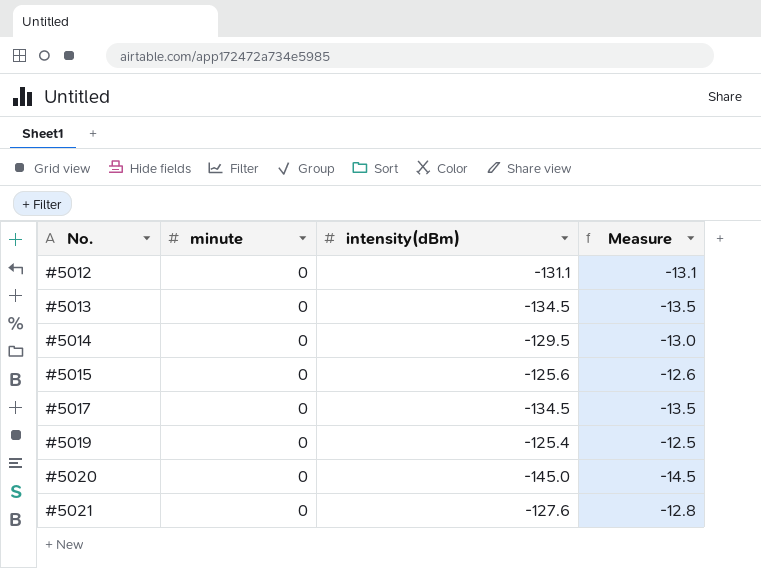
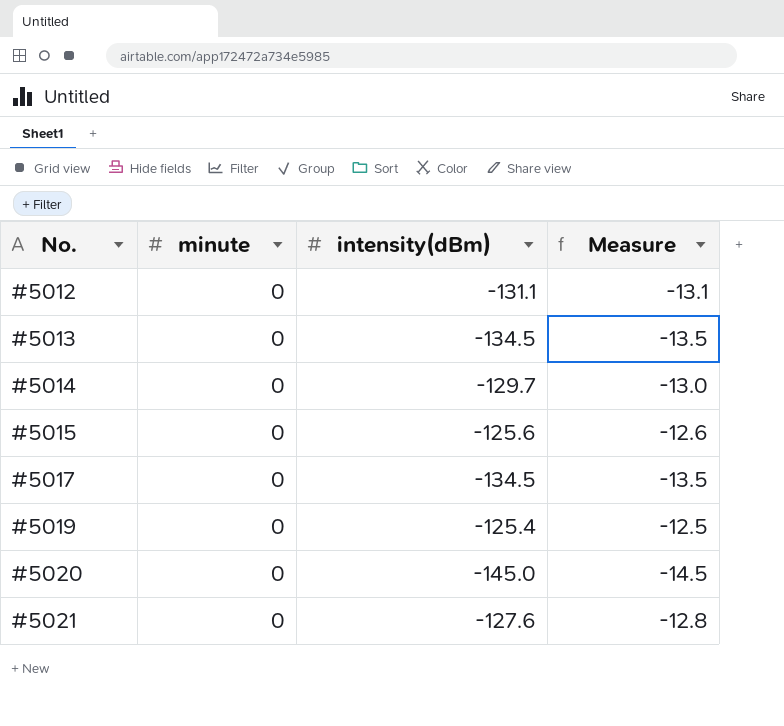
#5014 | intensity(dBm): -129.5 -> -129.7

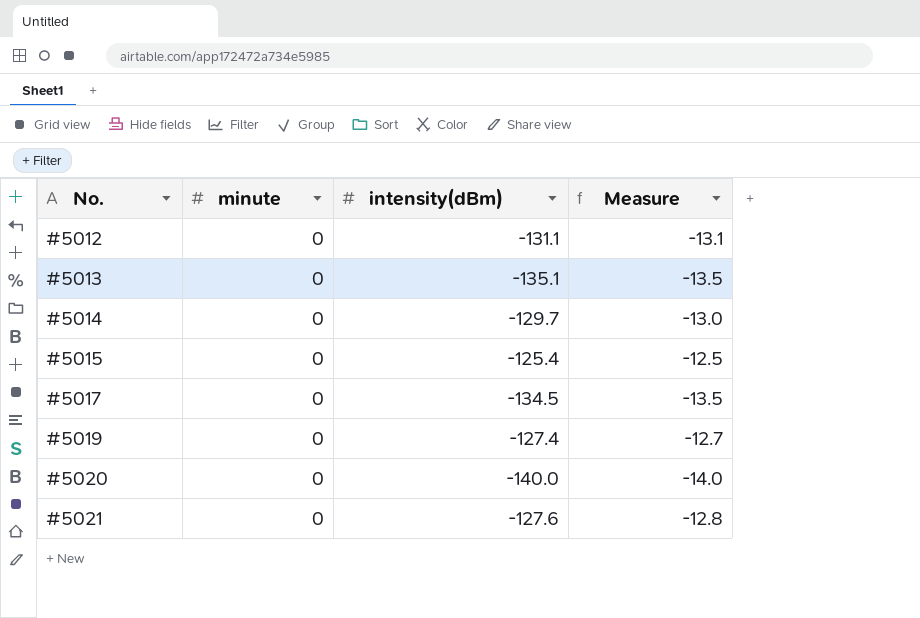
#5013 | intensity(dBm): -134.5 -> -135.1
#5015 | intensity(dBm): -125.6 -> -125.4
#5015 | Measure: -12.6 -> -12.5
#5019 | intensity(dBm): -125.4 -> -127.4
#5019 | Measure: -12.5 -> -12.7
#5020 | intensity(dBm): -145.0 -> -140.0
#5020 | Measure: -14.5 -> -14.0

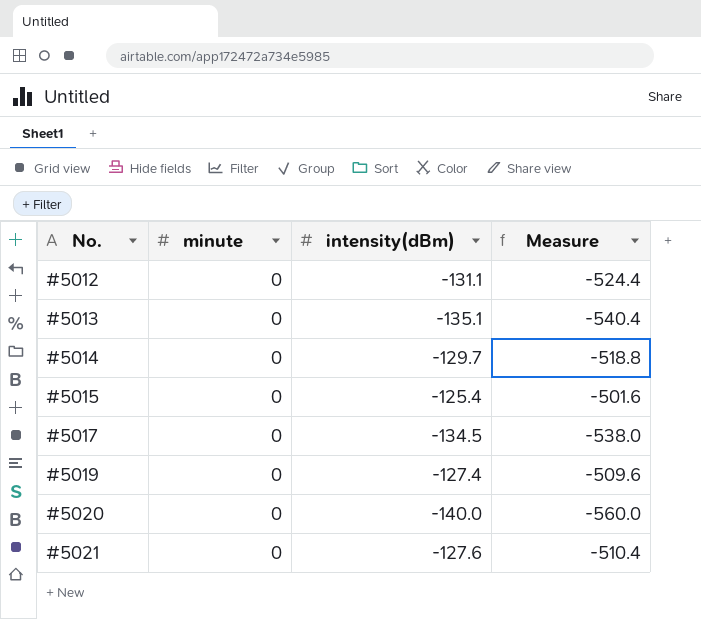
column Measure | formula: [intensity(dBm)] * 0.1 -> [intensity(dBm)] * 4

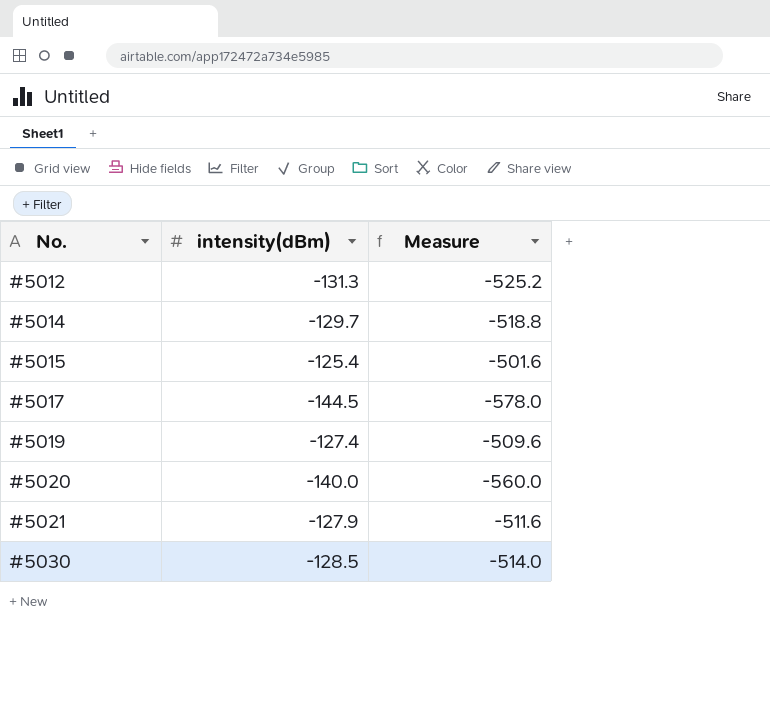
column minute | position: 2 -> none
row #5013: 0 | -135.1 | -540.4 -> none
#5012 | intensity(dBm): -131.1 -> -131.3
#5012 | Measure: -524.4 -> -525.2
#5017 | intensity(dBm): -134.5 -> -144.5
#5017 | Measure: -538.0 -> -578.0
#5021 | intensity(dBm): -127.6 -> -127.9
#5021 | Measure: -510.4 -> -511.6
row #5030: none -> -128.5 | -514.0

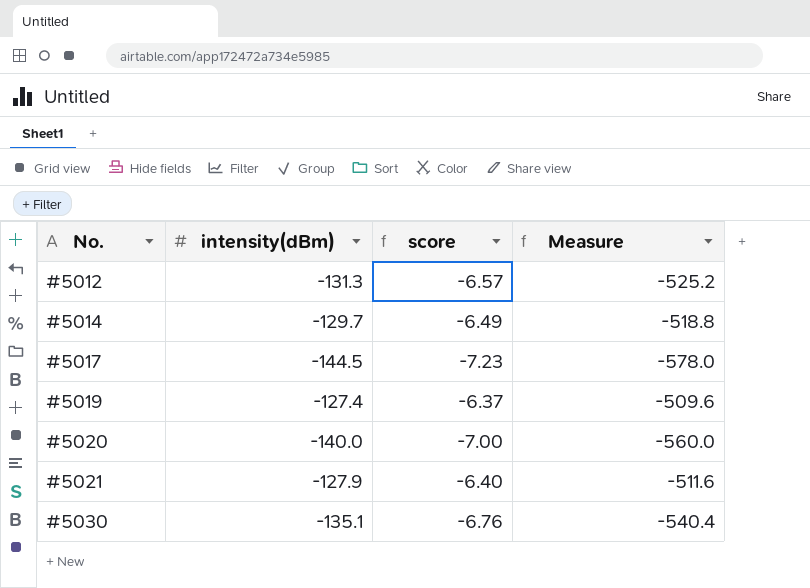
column score | formula: none -> [intensity(dBm)] * 0.05
row #5015: -125.4 | -501.6 -> none
#5030 | intensity(dBm): -128.5 -> -135.1
#5030 | Measure: -514.0 -> -540.4

